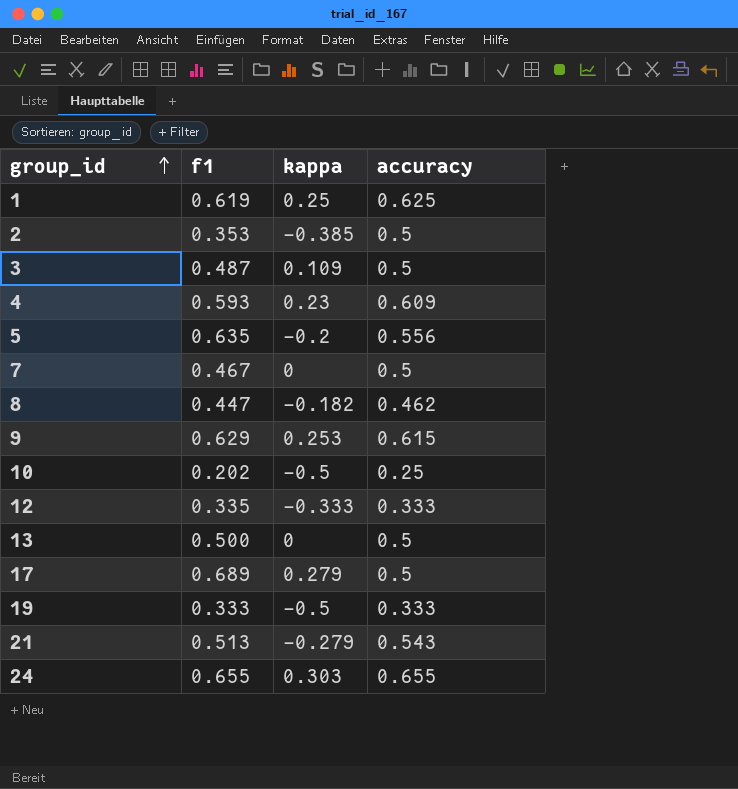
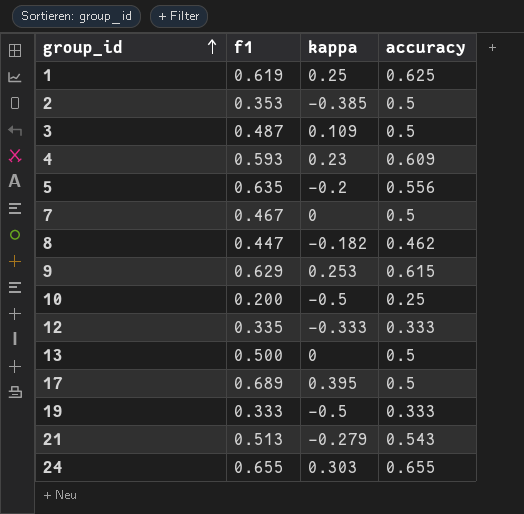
10 | f1: 0.202 -> 0.200
17 | kappa: 0.279 -> 0.395

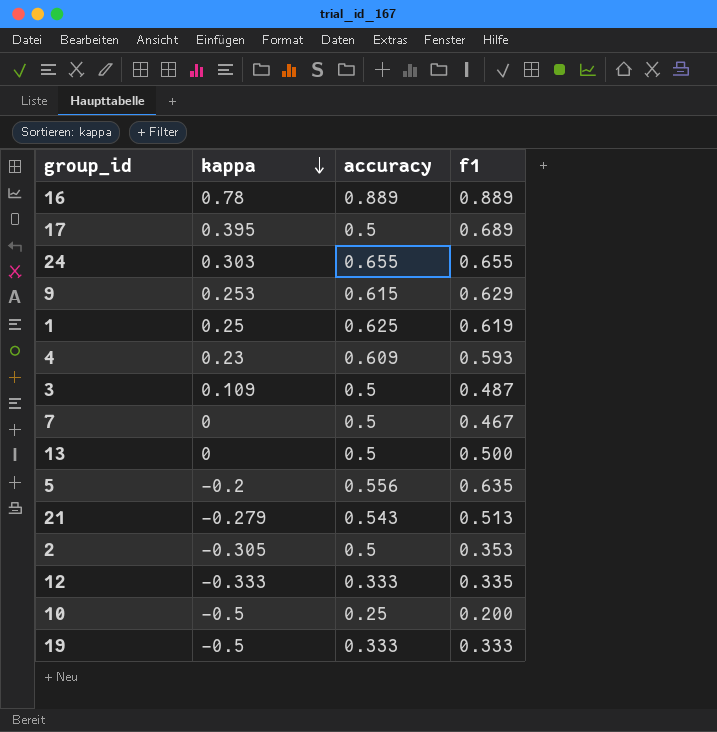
row order: group_id ascending -> kappa descending
column f1 | position: 2 -> 4
row 8: 0.447 | -0.182 | 0.462 -> none
row 16: none -> 0.78 | 0.889 | 0.889
2 | kappa: -0.385 -> -0.305

